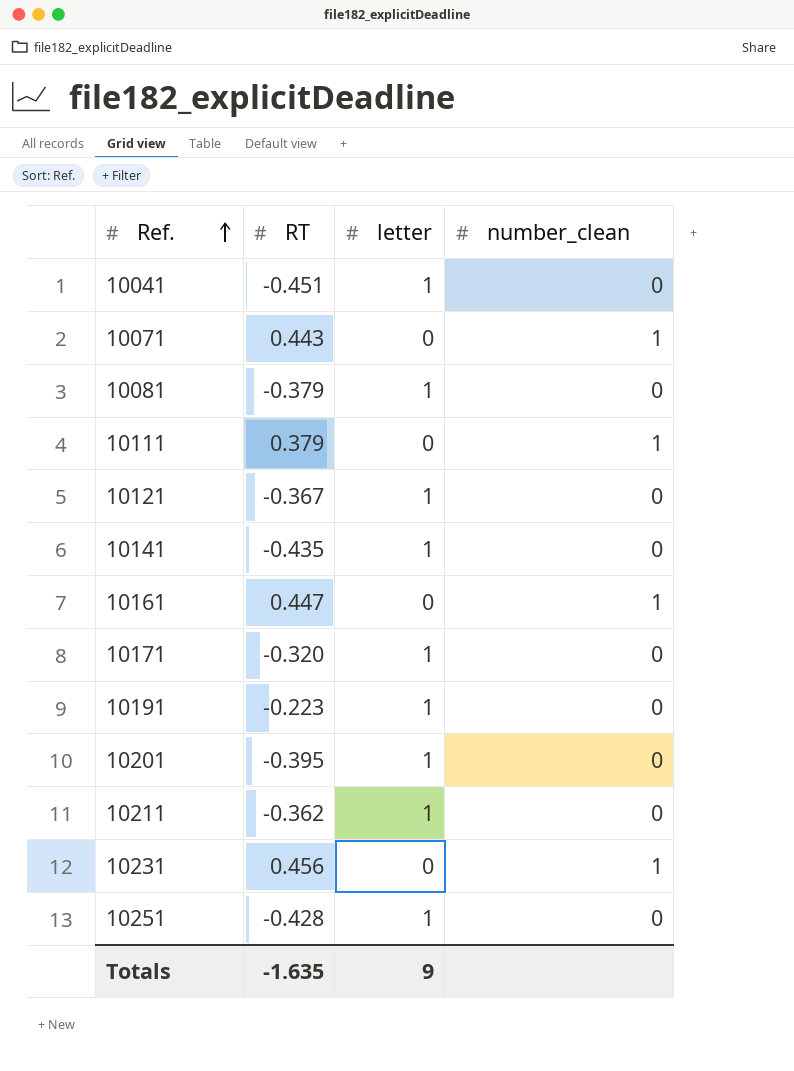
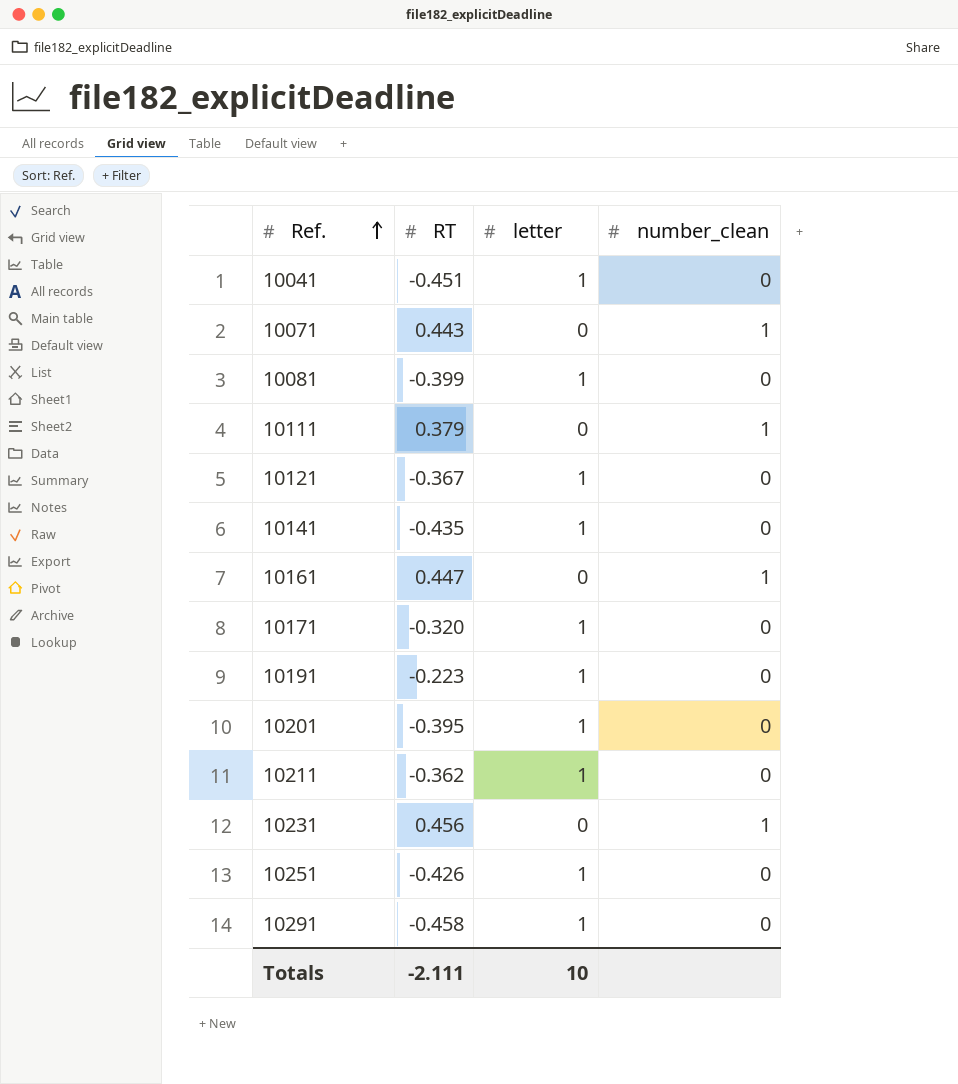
10081 | RT: -0.379 -> -0.399
10251 | RT: -0.428 -> -0.426
row 10291: none -> -0.458 | 1 | 0
Totals | RT: -1.635 -> -2.111
Totals | letter: 9 -> 10

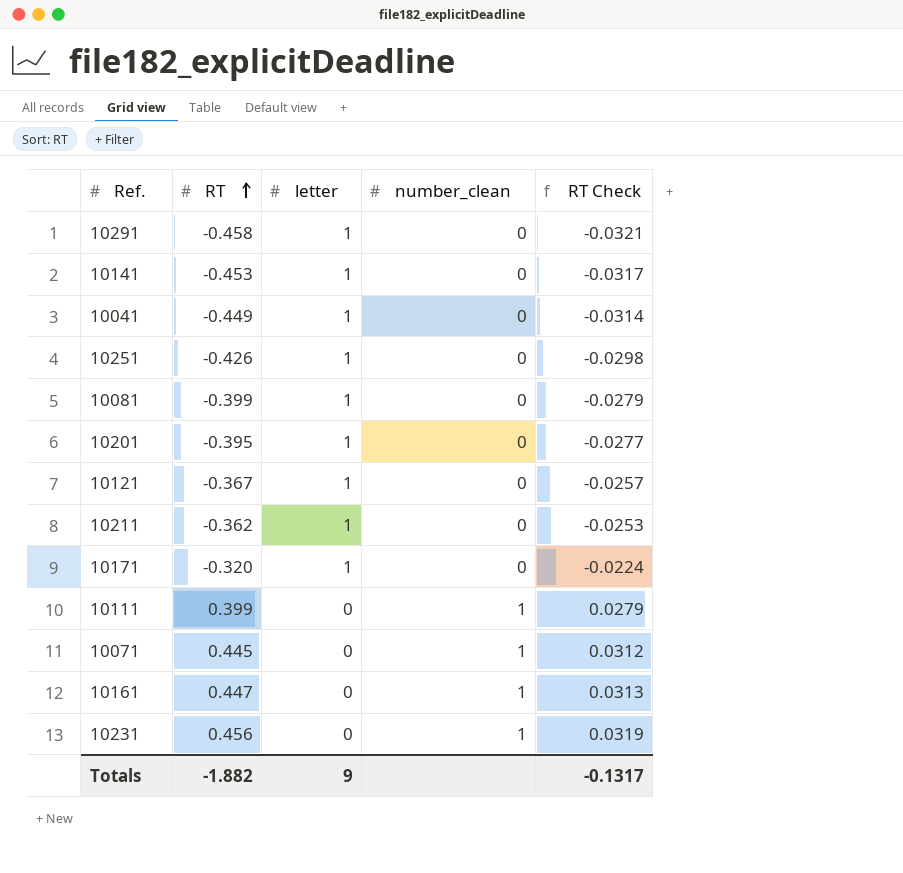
row order: Ref. ascending -> RT ascending
column RT Check | formula: none -> [RT] * 0.07
row 10191: -0.223 | 1 | 0 -> none
10141 | RT: -0.435 -> -0.453
10041 | RT: -0.451 -> -0.449
10111 | RT: 0.379 -> 0.399
10071 | RT: 0.443 -> 0.445
Totals | RT: -2.111 -> -1.882
Totals | letter: 10 -> 9

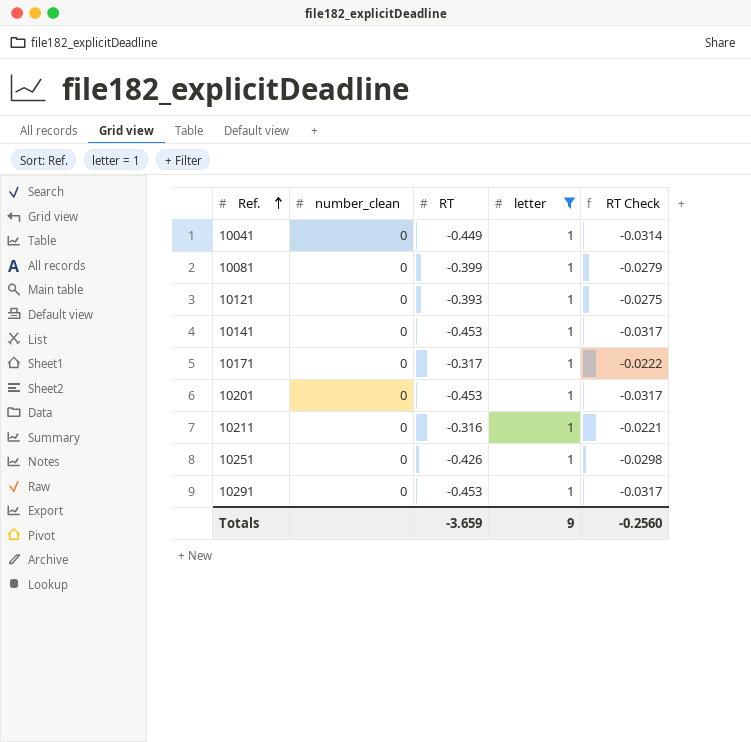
filter: none -> letter = 1
row order: RT ascending -> Ref. ascending
column number_clean | position: 4 -> 2
10121 | RT: -0.367 -> -0.393
10121 | RT Check: -0.0257 -> -0.0275
10171 | RT: -0.320 -> -0.317
10171 | RT Check: -0.0224 -> -0.0222
10201 | RT: -0.395 -> -0.453
10201 | RT Check: -0.0277 -> -0.0317
10211 | RT: -0.362 -> -0.316
10211 | RT Check: -0.0253 -> -0.0221
10291 | RT: -0.458 -> -0.453
10291 | RT Check: -0.0321 -> -0.0317
Totals | RT: -1.882 -> -3.659
Totals | RT Check: -0.1317 -> -0.2560

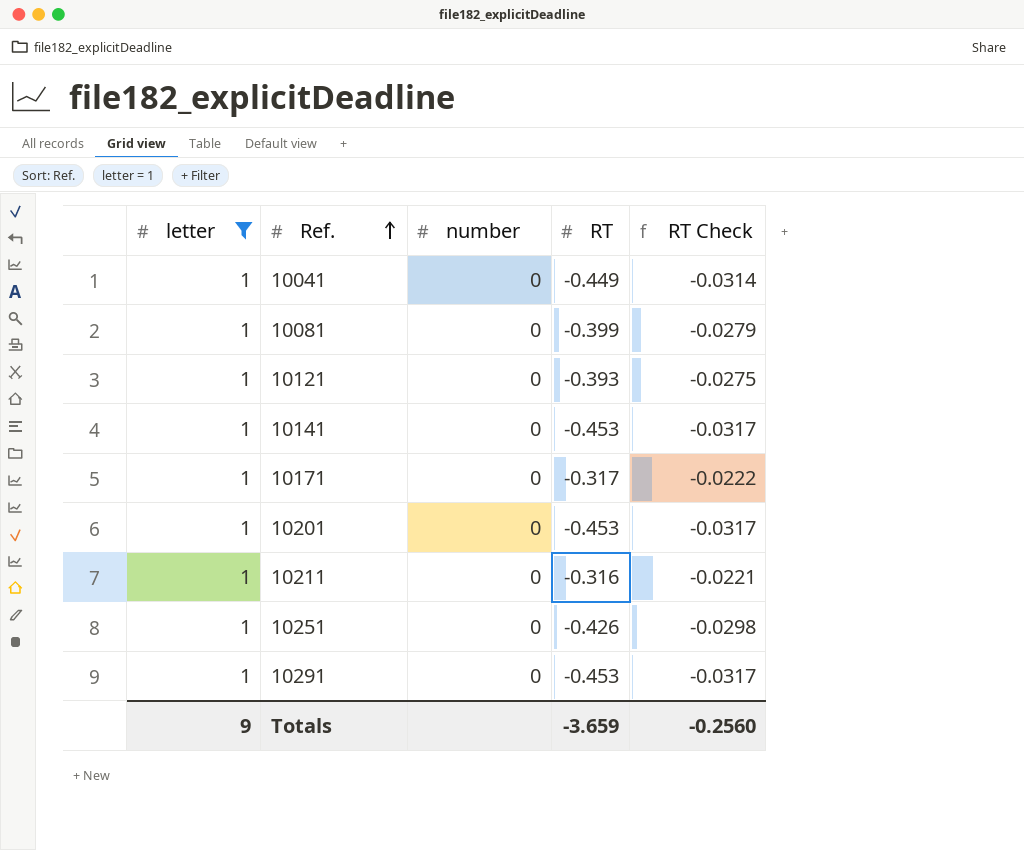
column letter | position: 4 -> 1
column name: number_clean -> number

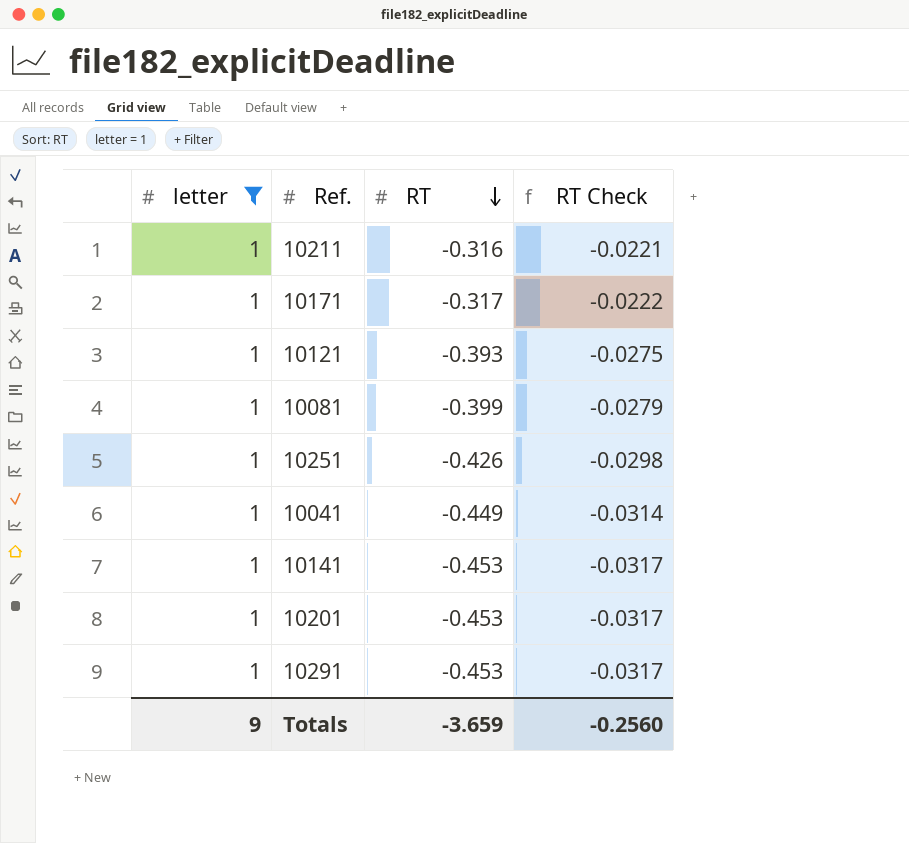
row order: Ref. ascending -> RT descending
column number | position: 3 -> none

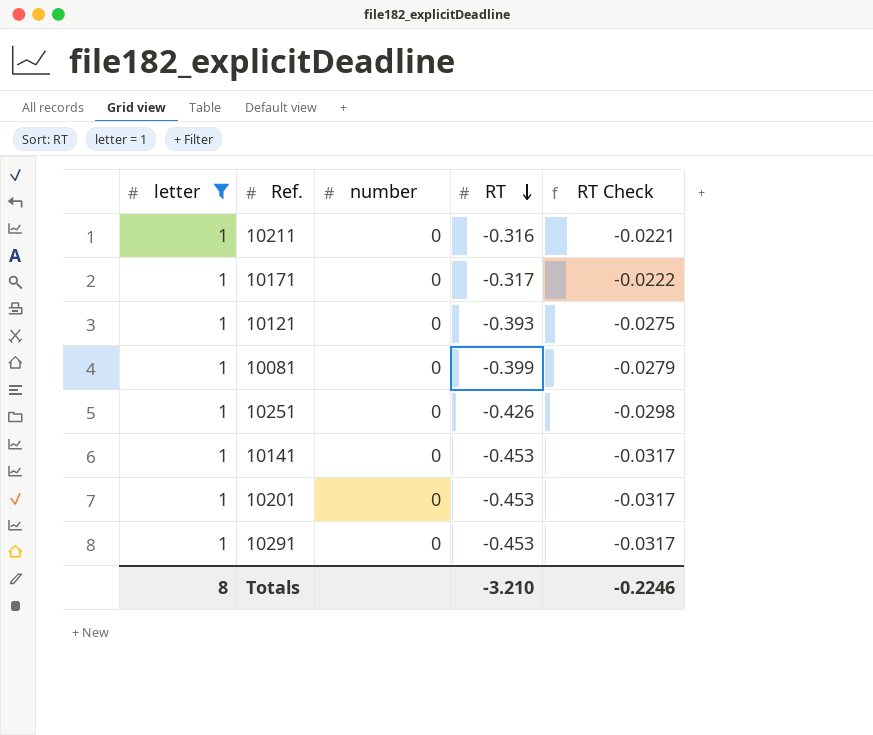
column number | position: none -> 3
row 10041: 1 | -0.449 | -0.0314 -> none
Totals | letter: 9 -> 8
Totals | RT: -3.659 -> -3.210
Totals | RT Check: -0.2560 -> -0.2246

